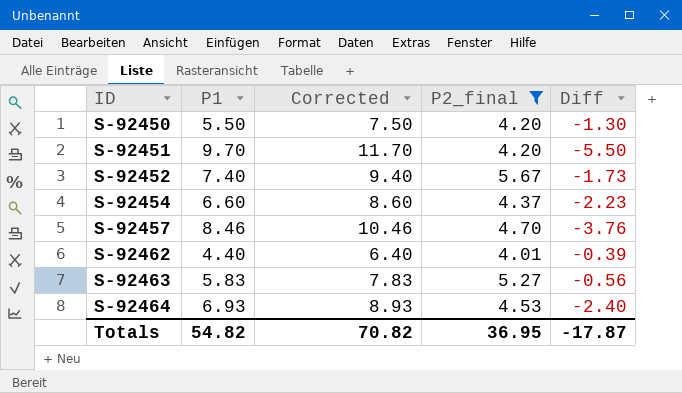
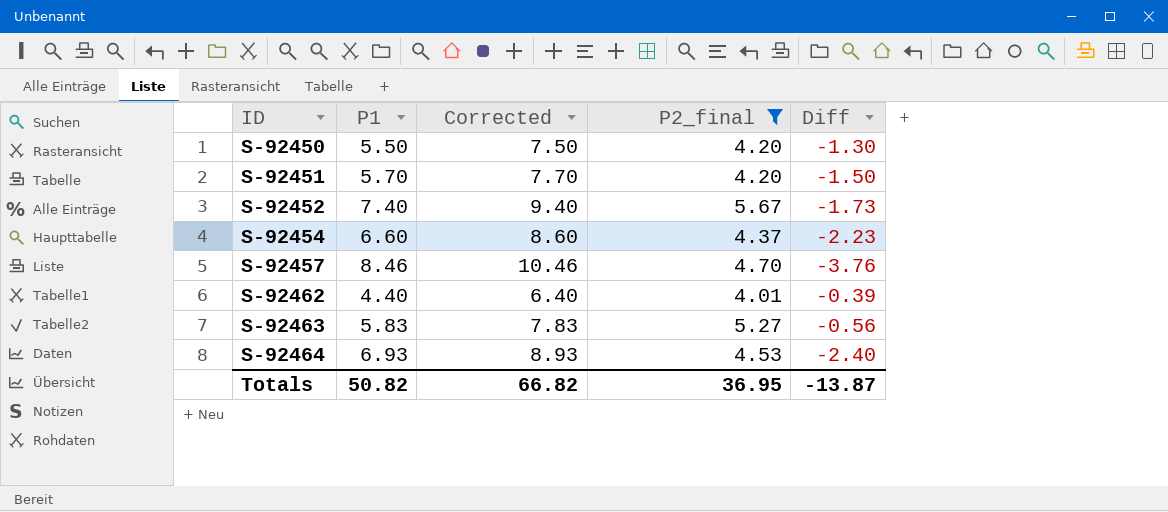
S-92451 | P1: 9.70 -> 5.70
S-92451 | Corrected: 11.70 -> 7.70
S-92451 | Diff: -5.50 -> -1.50
Totals | P1: 54.82 -> 50.82
Totals | Corrected: 70.82 -> 66.82
Totals | Diff: -17.87 -> -13.87

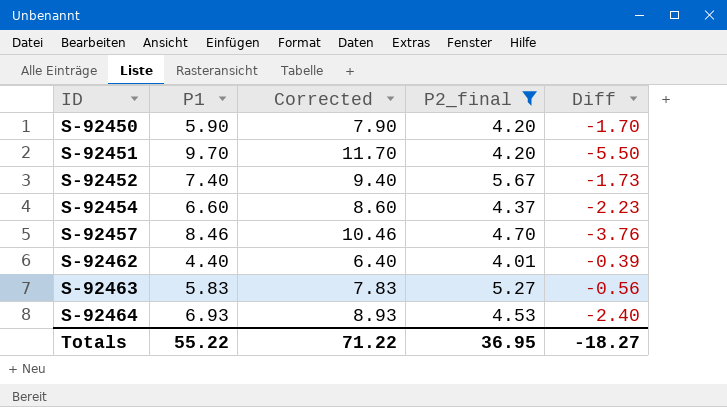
S-92450 | P1: 5.50 -> 5.90
S-92450 | Corrected: 7.50 -> 7.90
S-92450 | Diff: -1.30 -> -1.70
S-92451 | P1: 5.70 -> 9.70
S-92451 | Corrected: 7.70 -> 11.70
S-92451 | Diff: -1.50 -> -5.50
Totals | P1: 50.82 -> 55.22
Totals | Corrected: 66.82 -> 71.22
Totals | Diff: -13.87 -> -18.27

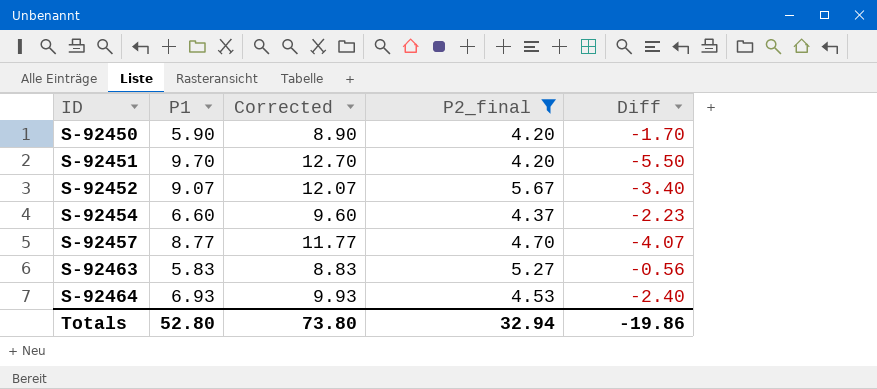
column Corrected | formula: [P1] + 2 -> [P1] + 3
row S-92462: 4.40 | 6.40 | 4.01 | -0.39 -> none
S-92452 | P1: 7.40 -> 9.07
S-92452 | Diff: -1.73 -> -3.40
S-92457 | P1: 8.46 -> 8.77
S-92457 | Diff: -3.76 -> -4.07
Totals | P1: 55.22 -> 52.80
Totals | Corrected: 71.22 -> 73.80
Totals | P2_final: 36.95 -> 32.94
Totals | Diff: -18.27 -> -19.86

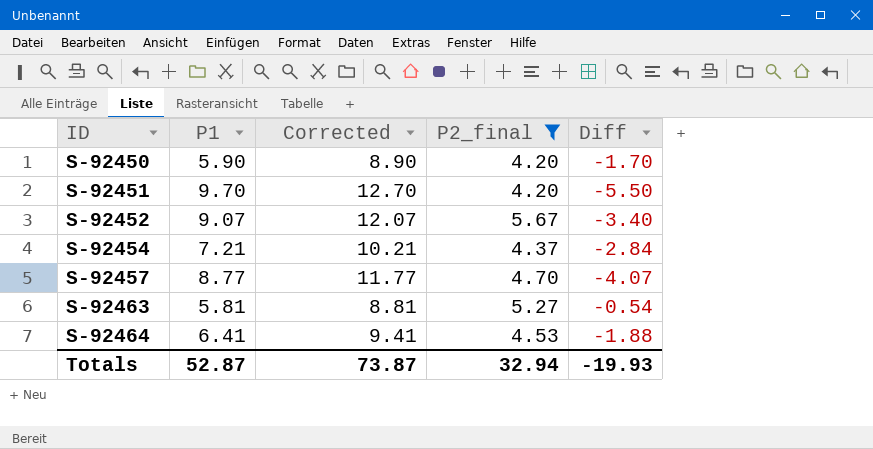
S-92454 | P1: 6.60 -> 7.21
S-92454 | Corrected: 9.60 -> 10.21
S-92454 | Diff: -2.23 -> -2.84
S-92463 | P1: 5.83 -> 5.81
S-92463 | Corrected: 8.83 -> 8.81
S-92463 | Diff: -0.56 -> -0.54
S-92464 | P1: 6.93 -> 6.41
S-92464 | Corrected: 9.93 -> 9.41
S-92464 | Diff: -2.40 -> -1.88
Totals | P1: 52.80 -> 52.87
Totals | Corrected: 73.80 -> 73.87
Totals | Diff: -19.86 -> -19.93

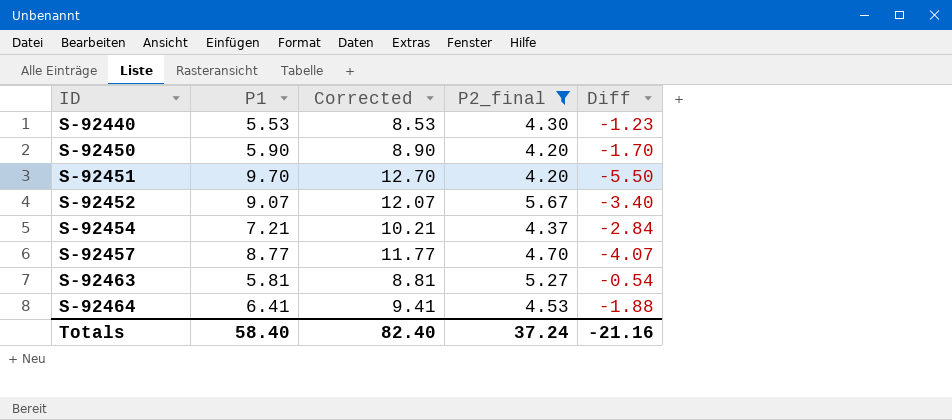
row S-92440: none -> 5.53 | 8.53 | 4.30 | -1.23
Totals | P1: 52.87 -> 58.40
Totals | Corrected: 73.87 -> 82.40
Totals | P2_final: 32.94 -> 37.24
Totals | Diff: -19.93 -> -21.16

